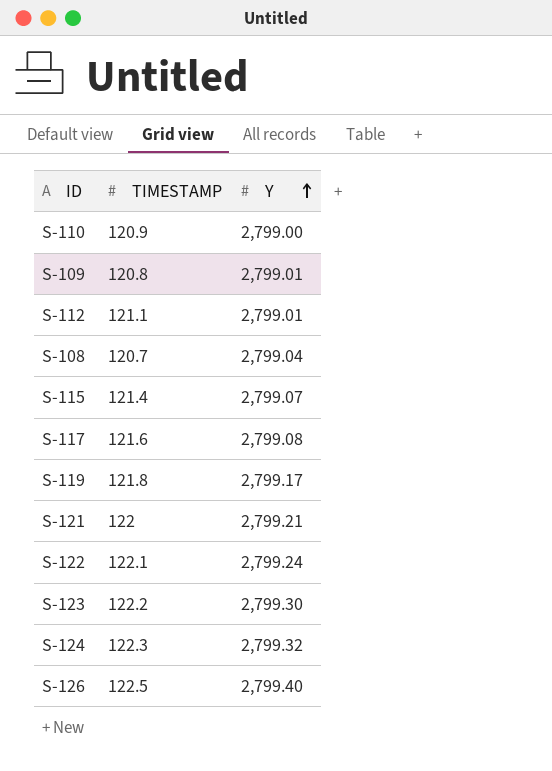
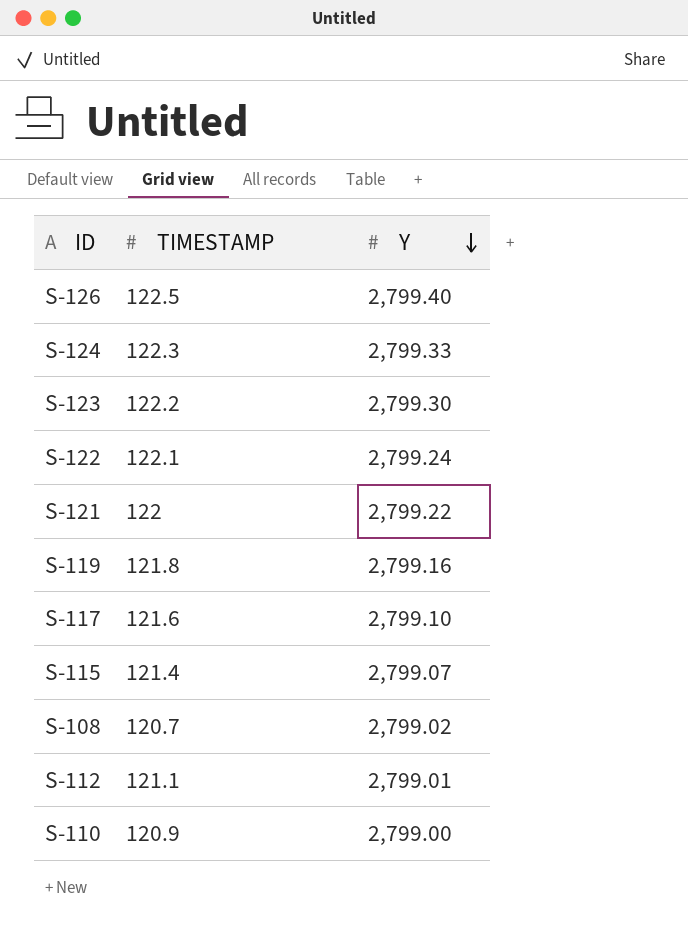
row order: Y ascending -> Y descending
row S-109: 120.8 | 2,799.01 -> none
S-124 | Y: 2,799.32 -> 2,799.33
S-121 | Y: 2,799.21 -> 2,799.22
S-119 | Y: 2,799.17 -> 2,799.16
S-117 | Y: 2,799.08 -> 2,799.10
S-108 | Y: 2,799.04 -> 2,799.02

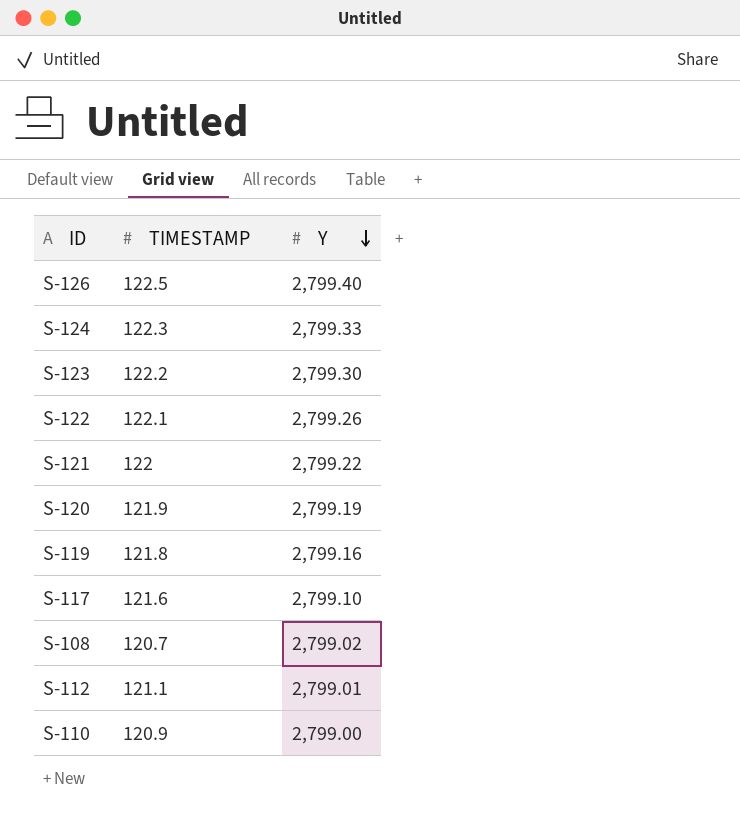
row S-115: 121.4 | 2,799.07 -> none
S-122 | Y: 2,799.24 -> 2,799.26
row S-120: none -> 121.9 | 2,799.19

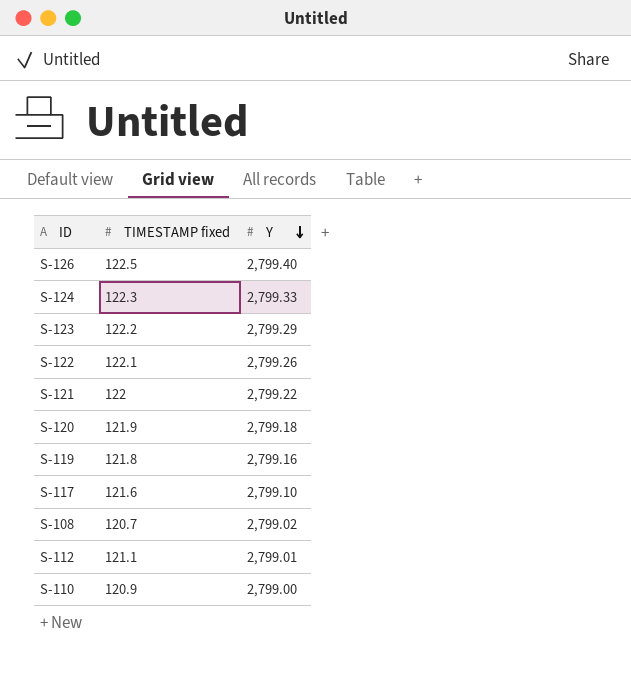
column name: TIMESTAMP -> TIMESTAMP fixed
S-123 | Y: 2,799.30 -> 2,799.29
S-120 | Y: 2,799.19 -> 2,799.18

